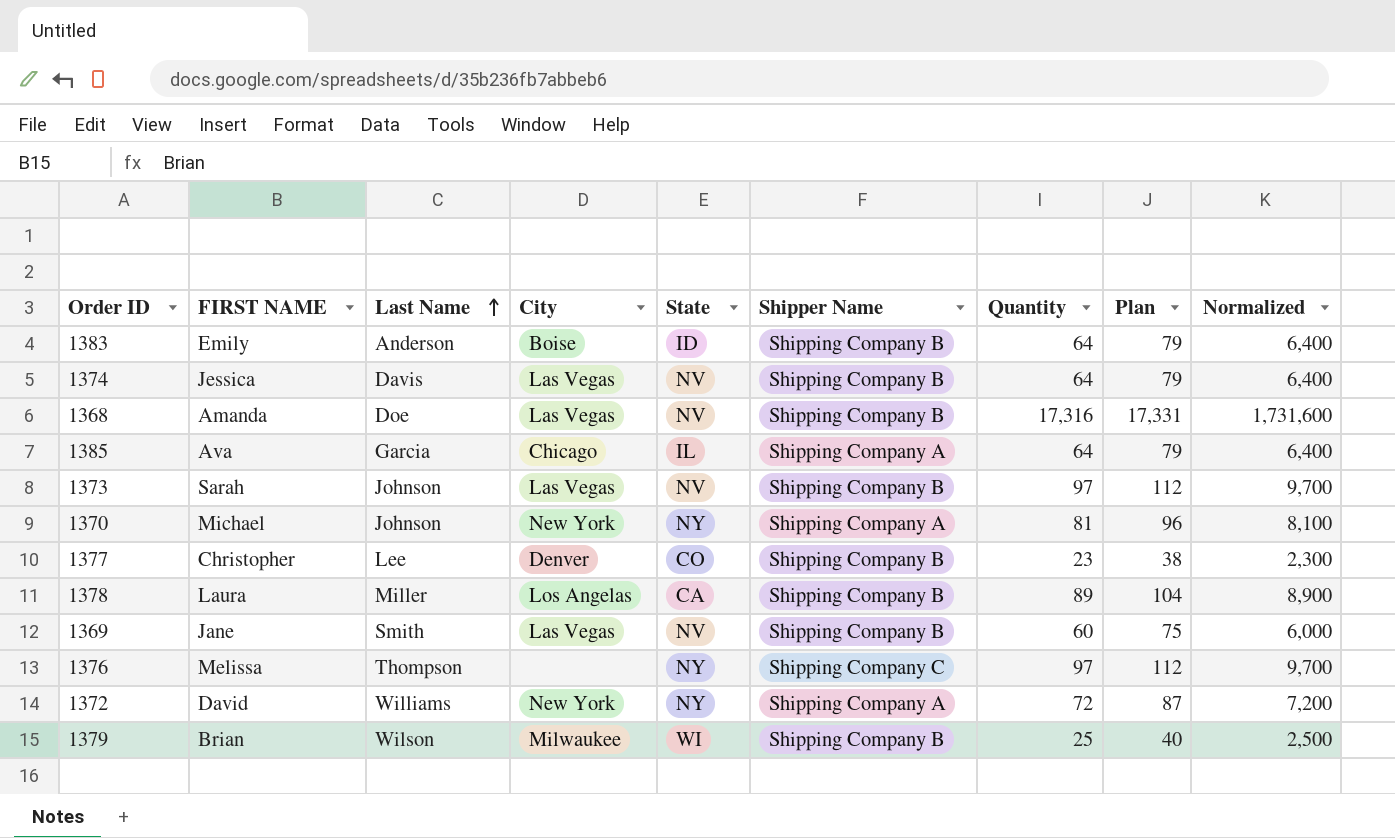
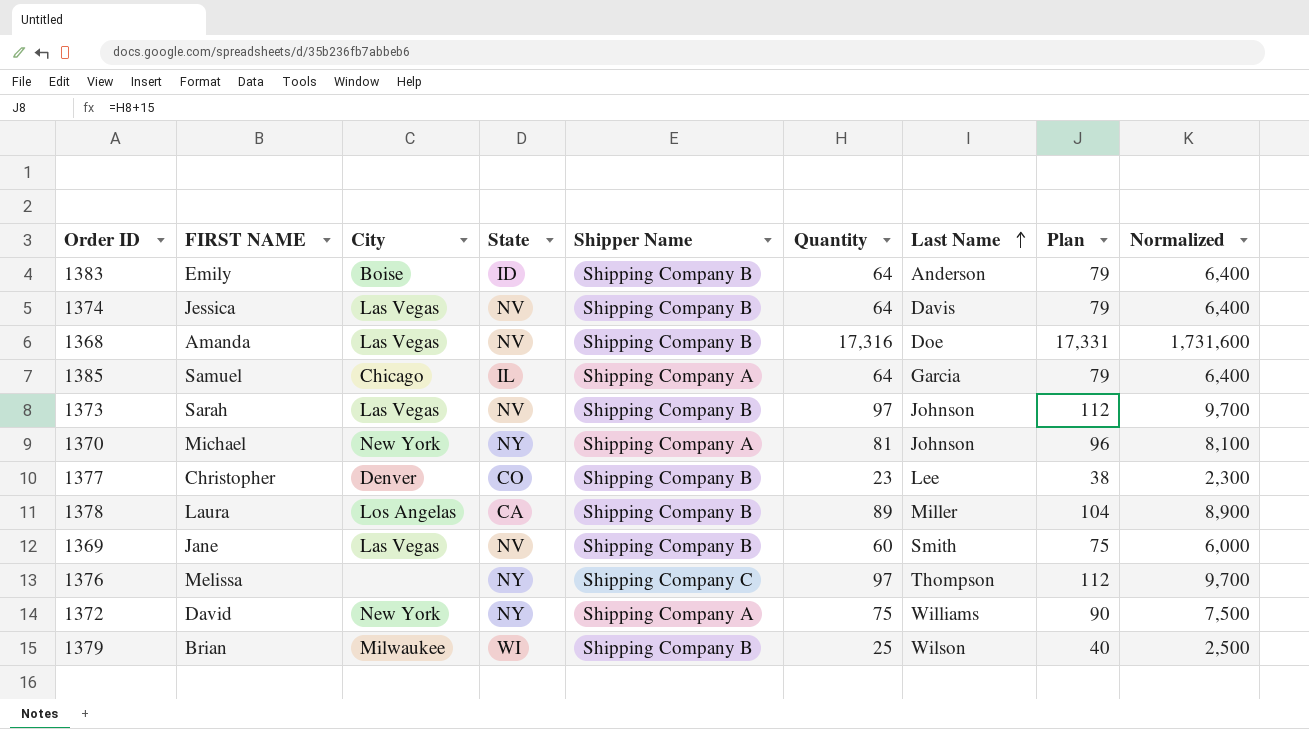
column Last Name | position: 3 -> 7
1385 | FIRST NAME: Ava -> Samuel
1372 | Quantity: 72 -> 75
1372 | Plan: 87 -> 90
1372 | Normalized: 7,200 -> 7,500

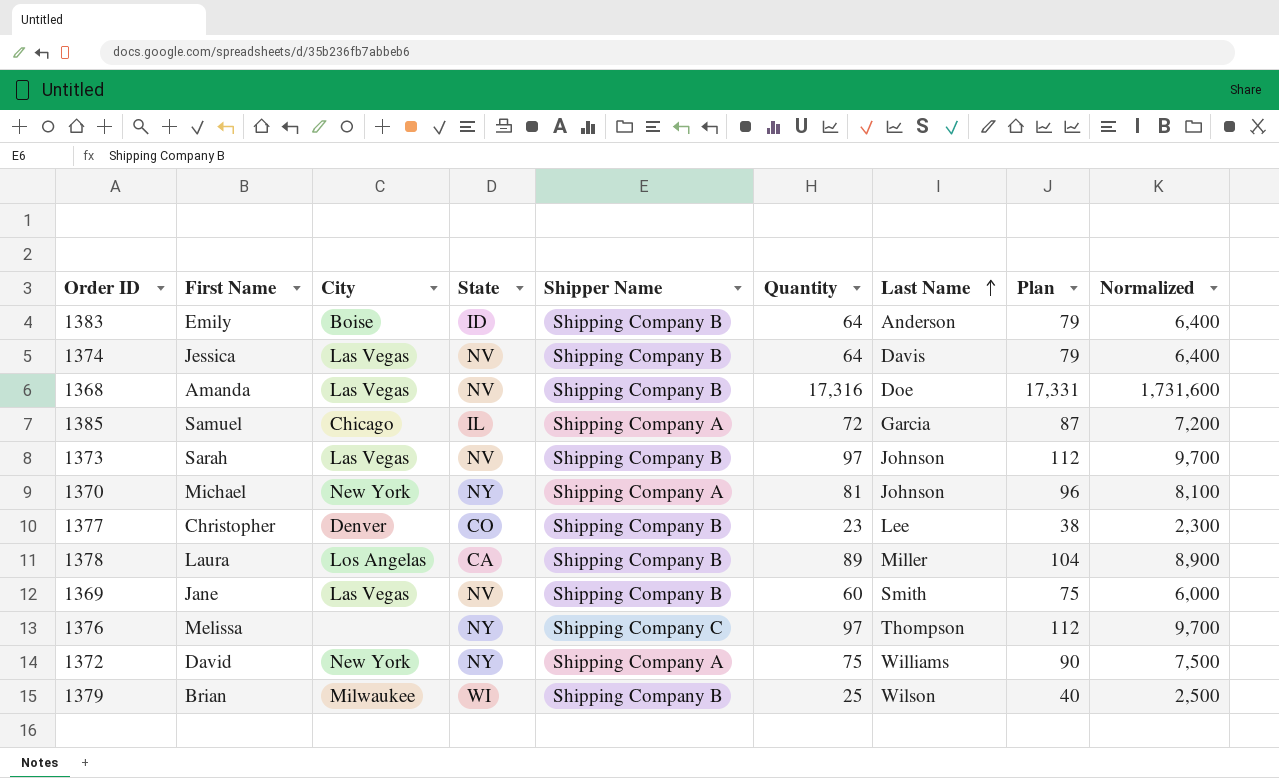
column name: FIRST NAME -> First Name
1385 | Quantity: 64 -> 72
1385 | Plan: 79 -> 87
1385 | Normalized: 6,400 -> 7,200

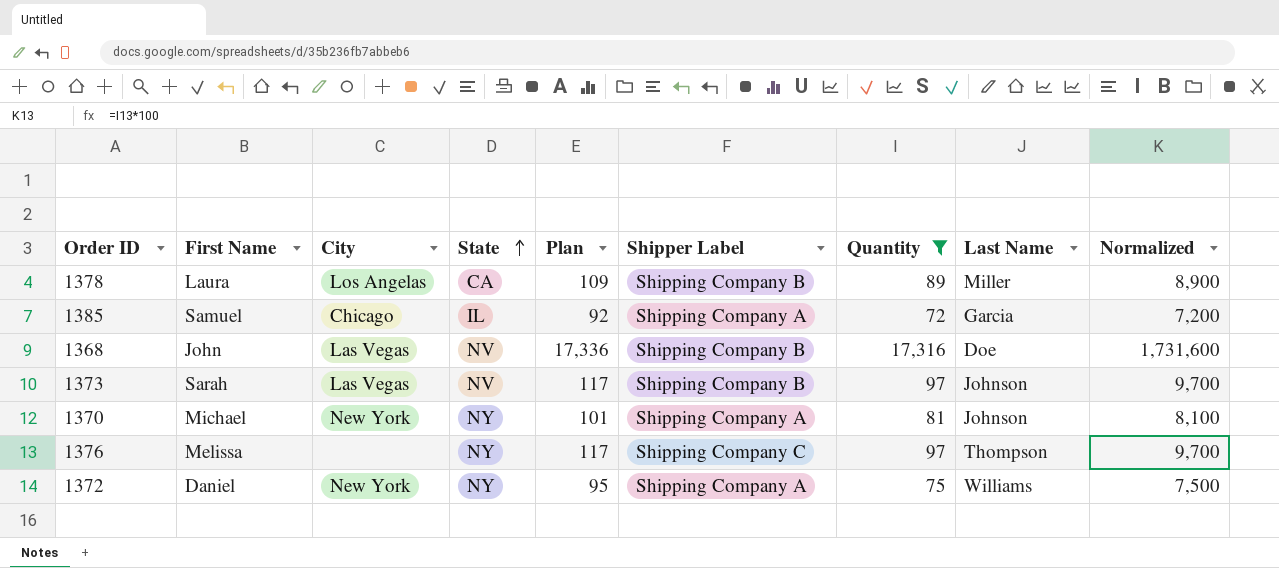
filter: none -> Quantity >= 72
row order: Last Name ascending -> State ascending
column Plan | formula: [Quantity] + 15 -> [Quantity] + 20
column Plan | position: 8 -> 5
column name: Shipper Name -> Shipper Label
1368 | First Name: Amanda -> John
1372 | First Name: David -> Daniel

